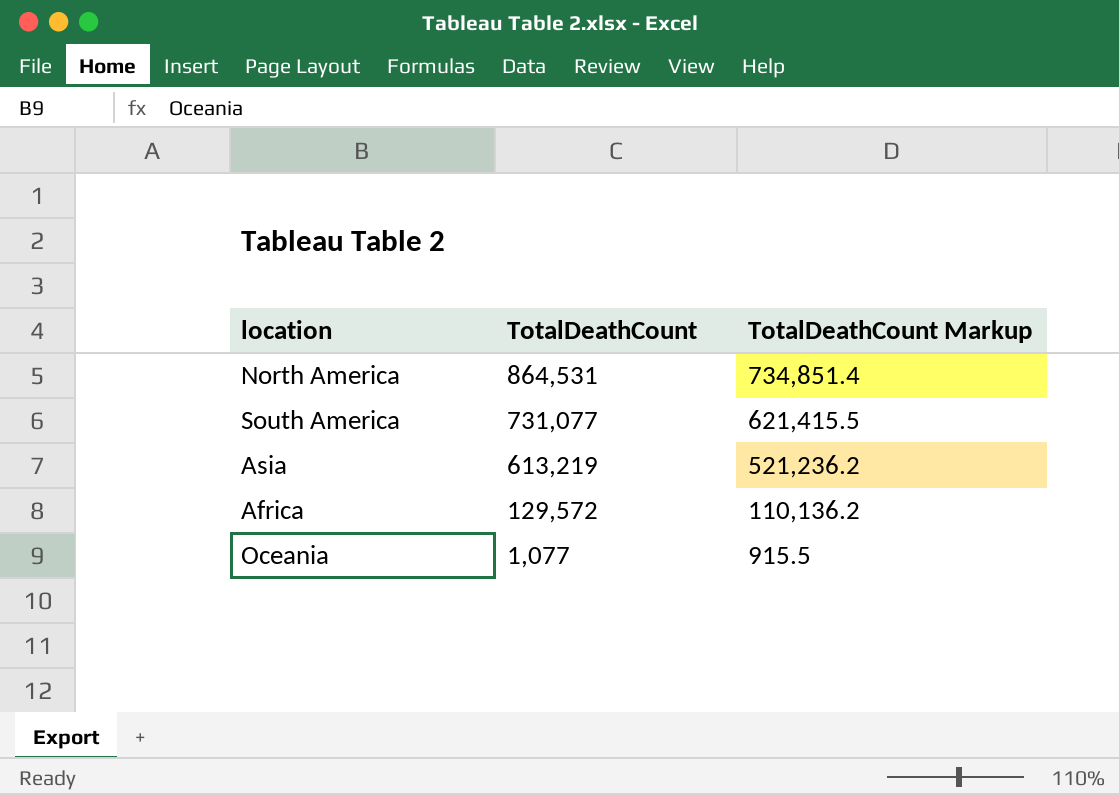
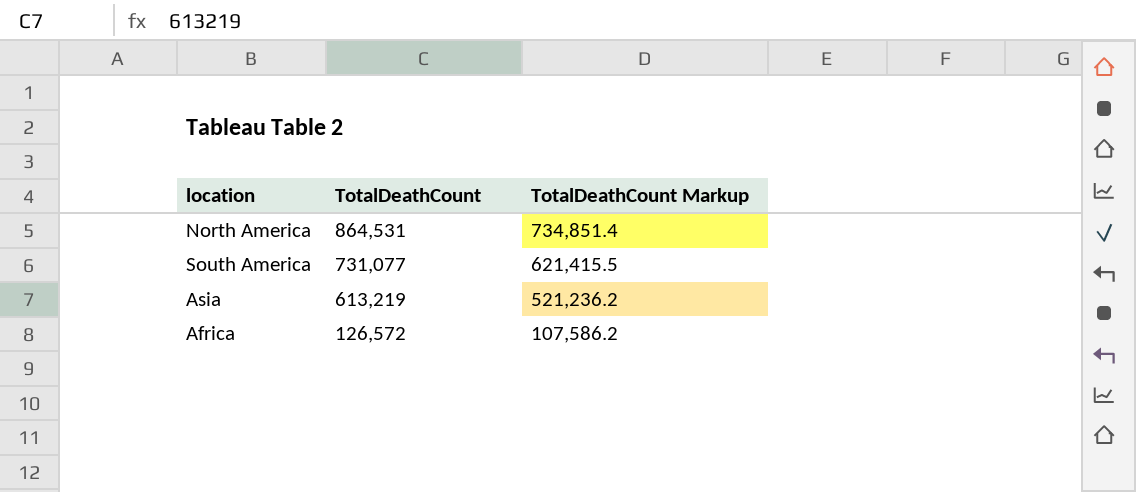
row Oceania: 1,077 | 915.5 -> none
Africa | TotalDeathCount: 129,572 -> 126,572
Africa | TotalDeathCount Markup: 110,136.2 -> 107,586.2

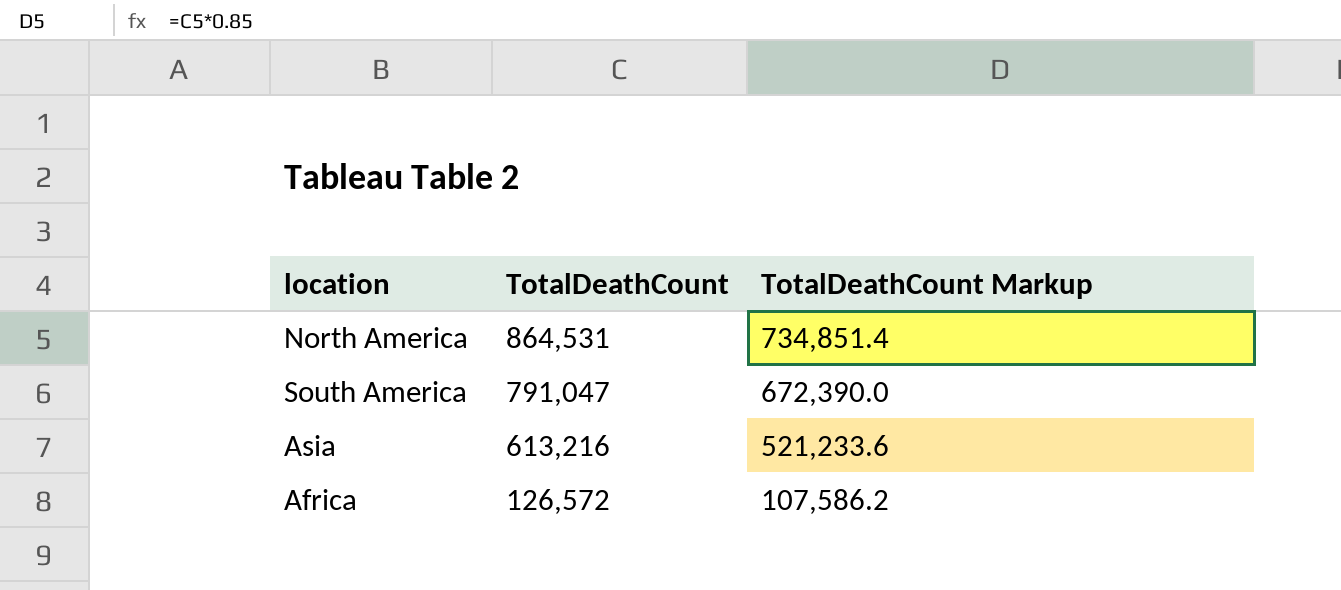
South America | TotalDeathCount: 731,077 -> 791,047
South America | TotalDeathCount Markup: 621,415.5 -> 672,390.0
Asia | TotalDeathCount: 613,219 -> 613,216
Asia | TotalDeathCount Markup: 521,236.2 -> 521,233.6

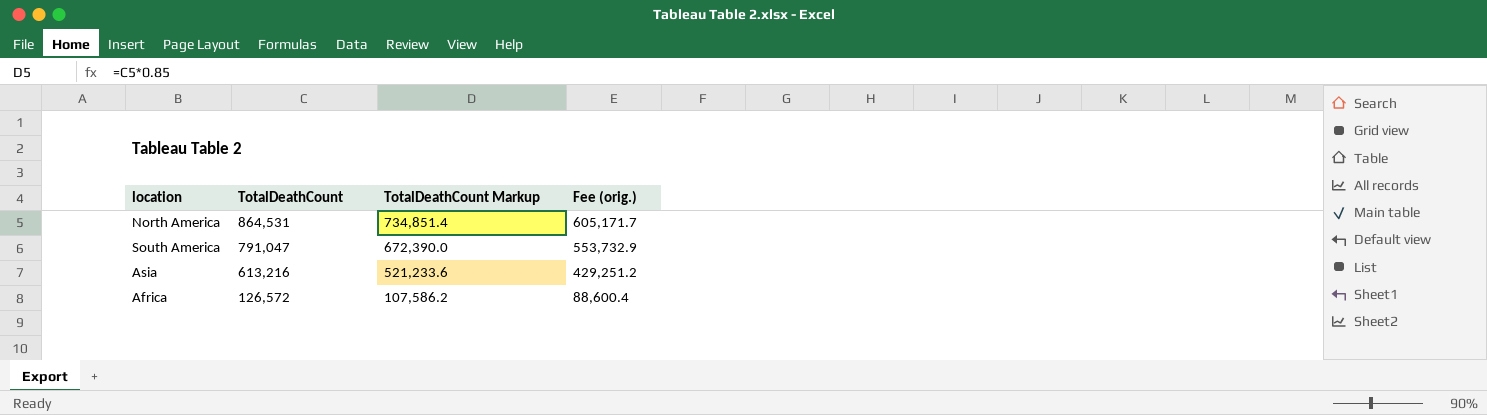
column Fee (orig.) | formula: none -> [TotalDeathCount] * 0.7

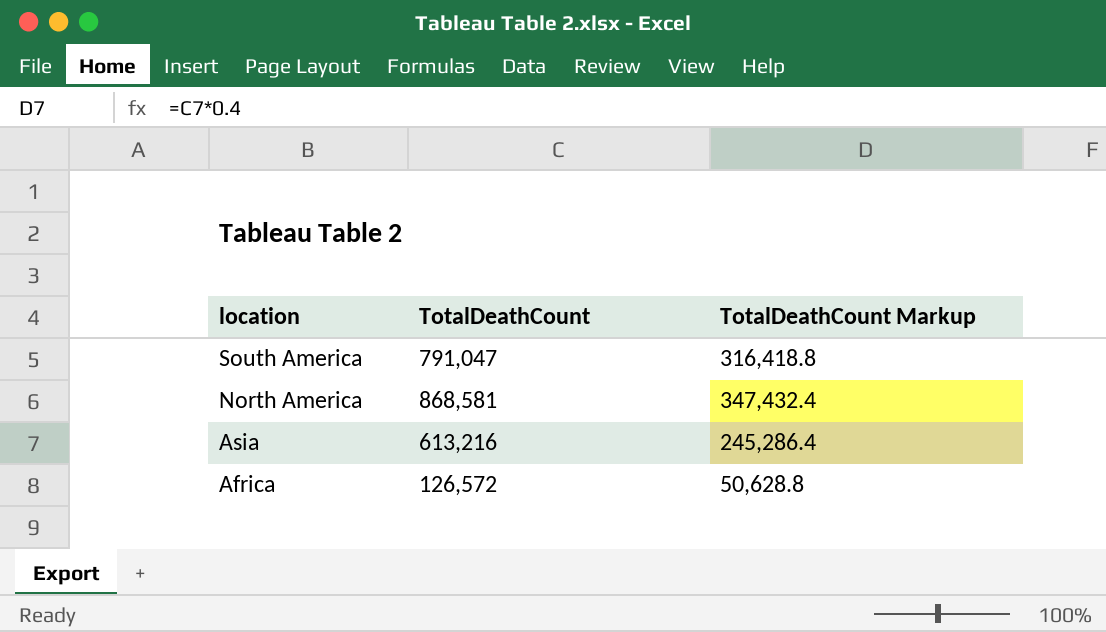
row order: TotalDeathCount descending -> location descending
column Fee (orig.) | formula: [TotalDeathCount] * 0.7 -> none
column TotalDeathCount Markup | formula: [TotalDeathCount] * 0.85 -> [TotalDeathCount] * 0.4
North America | TotalDeathCount: 864,531 -> 868,581

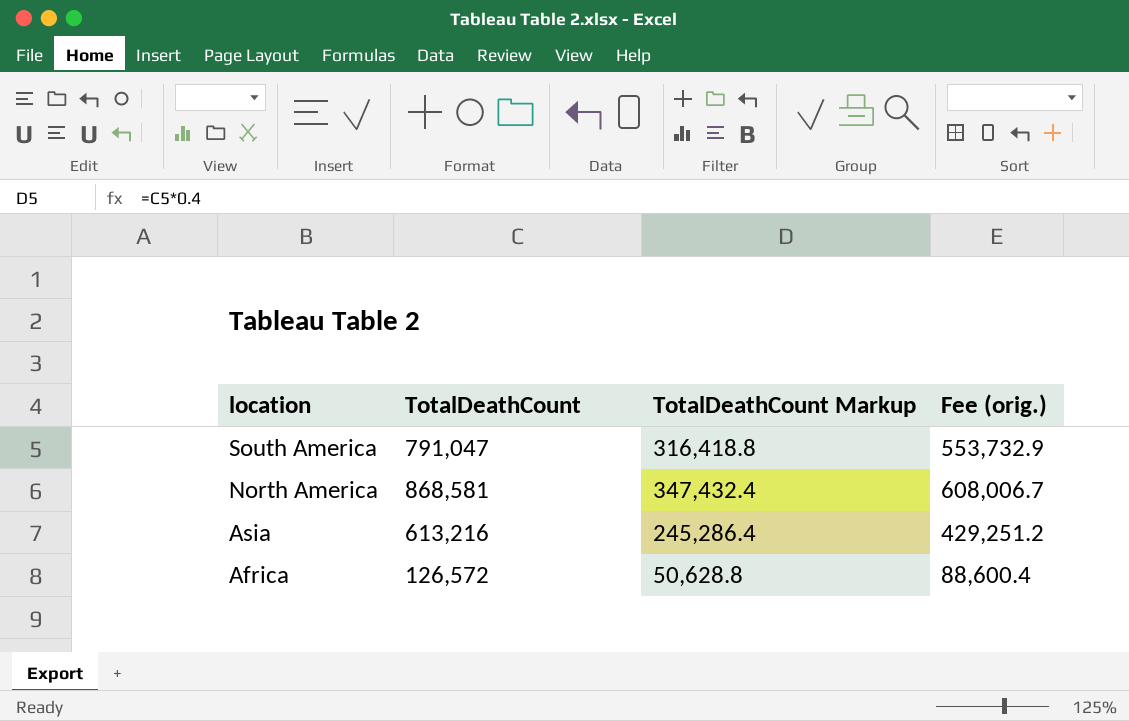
column Fee (orig.) | formula: none -> [TotalDeathCount] * 0.7

